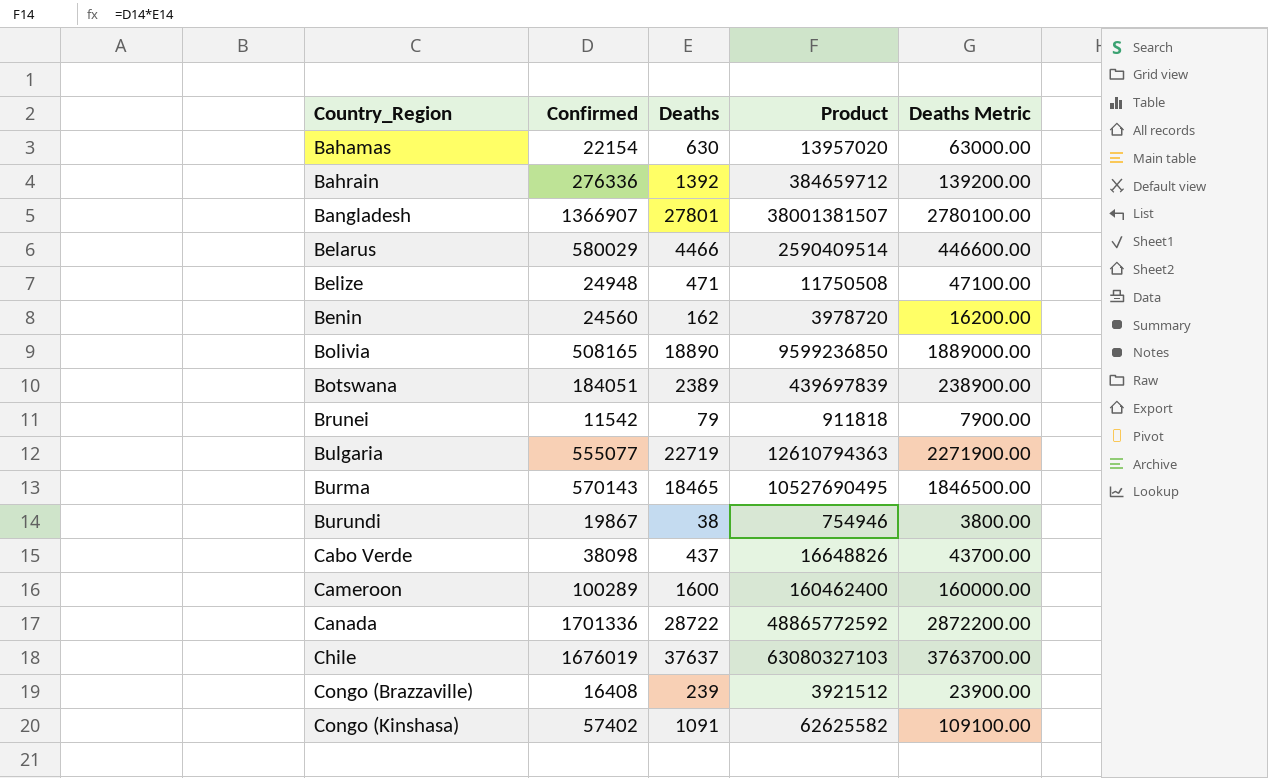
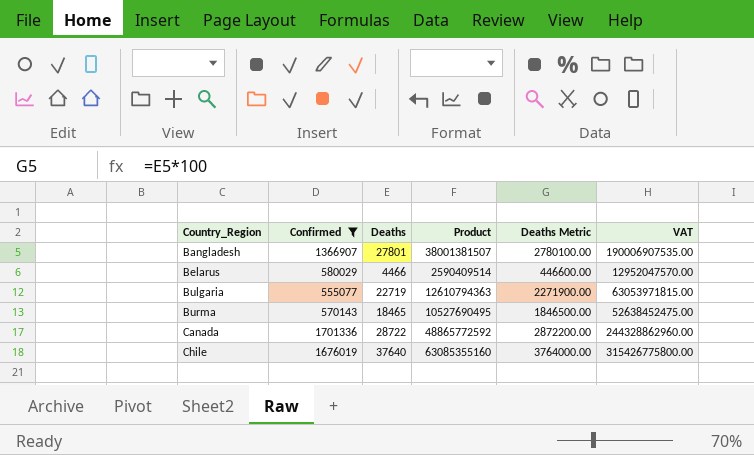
filter: none -> Confirmed >= 555077
column VAT | formula: none -> [Product] * 5
Chile | Deaths: 37637 -> 37640
Chile | Product: 63080327103 -> 63085355160
Chile | Deaths Metric: 3763700.00 -> 3764000.00

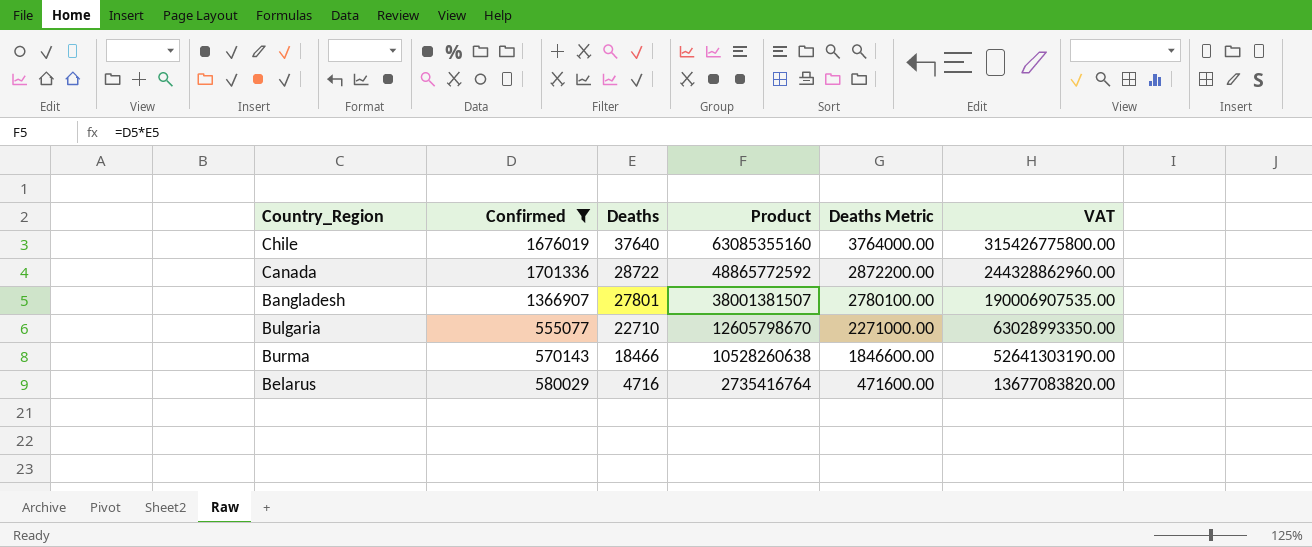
row order: Country_Region ascending -> Deaths descending
Bulgaria | Deaths: 22719 -> 22710
Bulgaria | Product: 12610794363 -> 12605798670
Bulgaria | Deaths Metric: 2271900.00 -> 2271000.00
Bulgaria | VAT: 63053971815.00 -> 63028993350.00
Burma | Deaths: 18465 -> 18466
Burma | Product: 10527690495 -> 10528260638
Burma | Deaths Metric: 1846500.00 -> 1846600.00
Burma | VAT: 52638452475.00 -> 52641303190.00
Belarus | Deaths: 4466 -> 4716
Belarus | Product: 2590409514 -> 2735416764
Belarus | Deaths Metric: 446600.00 -> 471600.00
Belarus | VAT: 12952047570.00 -> 13677083820.00

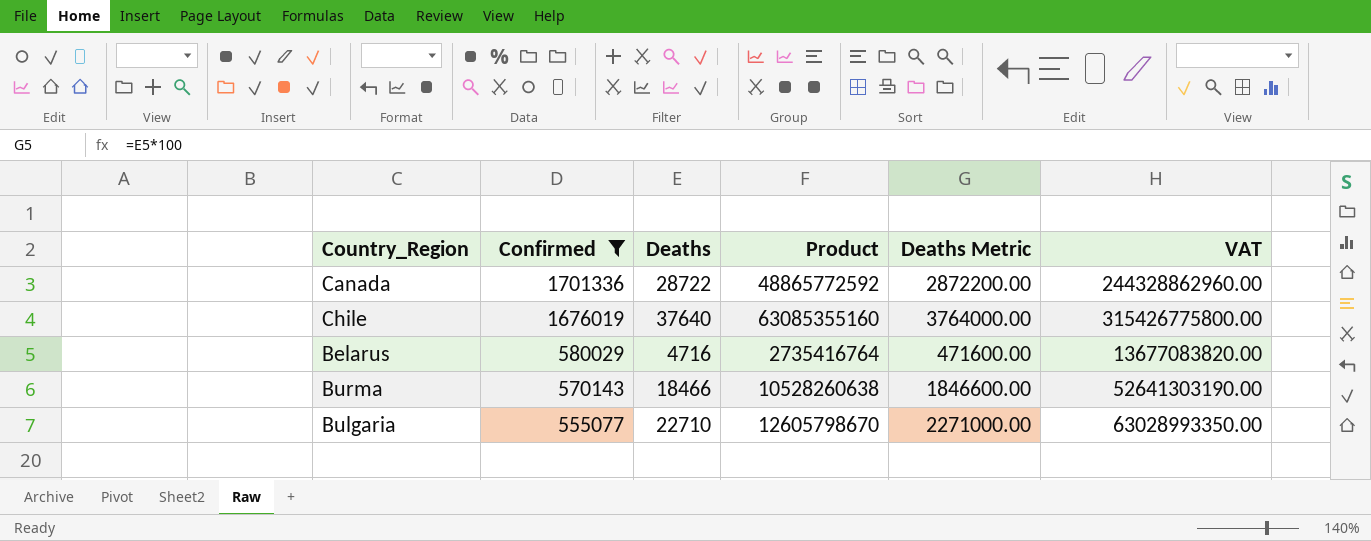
row order: Deaths descending -> Confirmed descending
row Bangladesh: 1366907 | 27801 | 38001381507 | 2780100.00 | 190006907535.00 -> none

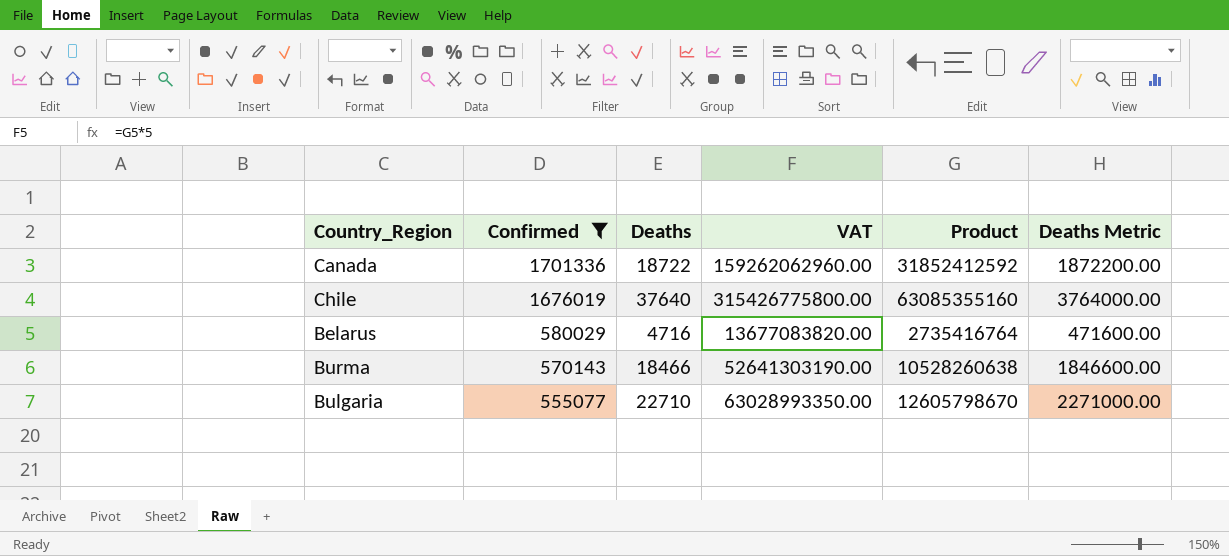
column VAT | position: 6 -> 4
Canada | Deaths: 28722 -> 18722
Canada | VAT: 244328862960.00 -> 159262062960.00
Canada | Product: 48865772592 -> 31852412592
Canada | Deaths Metric: 2872200.00 -> 1872200.00

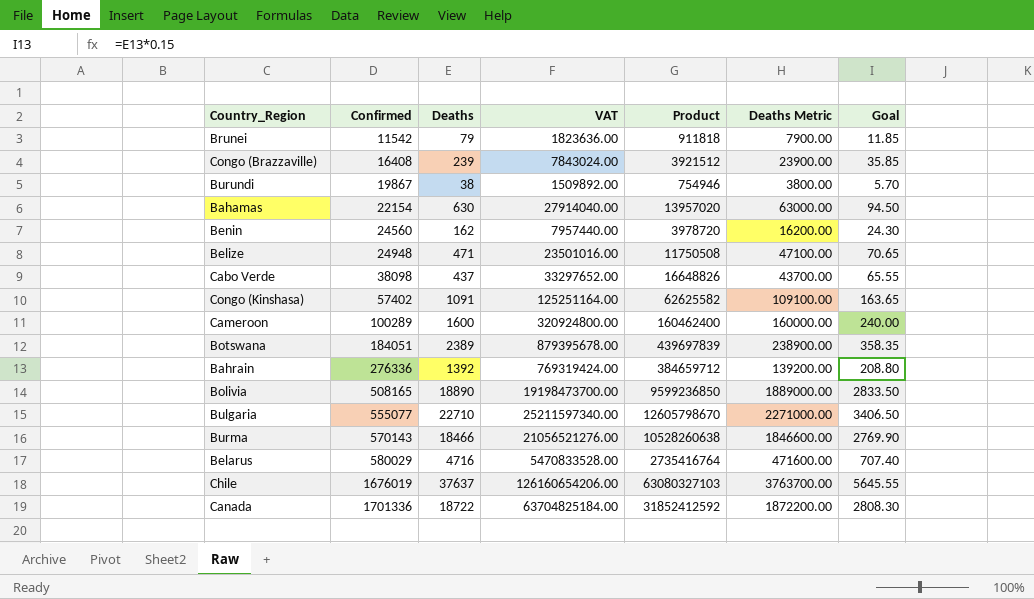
filter: Confirmed >= 555077 -> none
row order: Confirmed descending -> Confirmed ascending
column VAT | formula: [Product] * 5 -> [Product] * 2
column Goal | formula: none -> [Deaths] * 0.15
Chile | Deaths: 37640 -> 37637
Chile | Product: 63085355160 -> 63080327103
Chile | Deaths Metric: 3764000.00 -> 3763700.00

